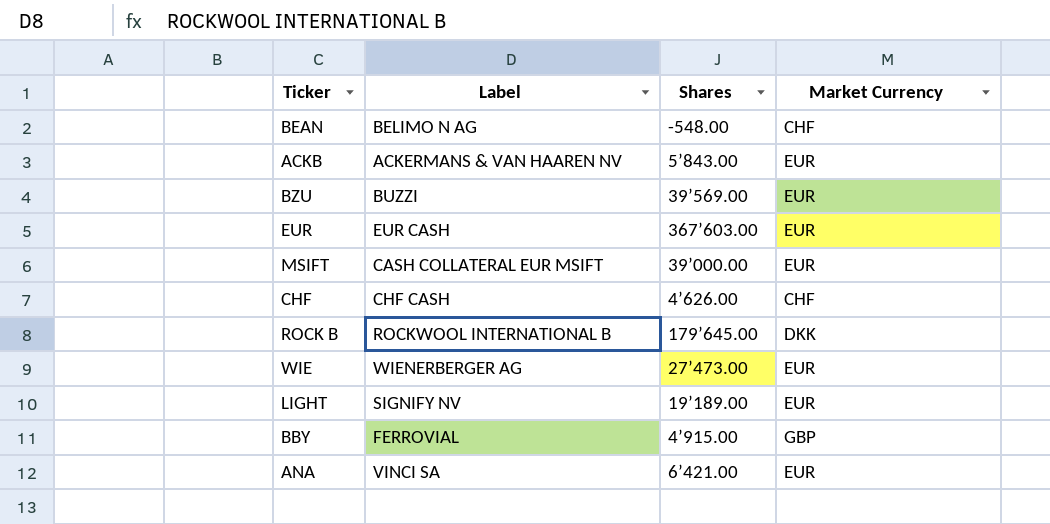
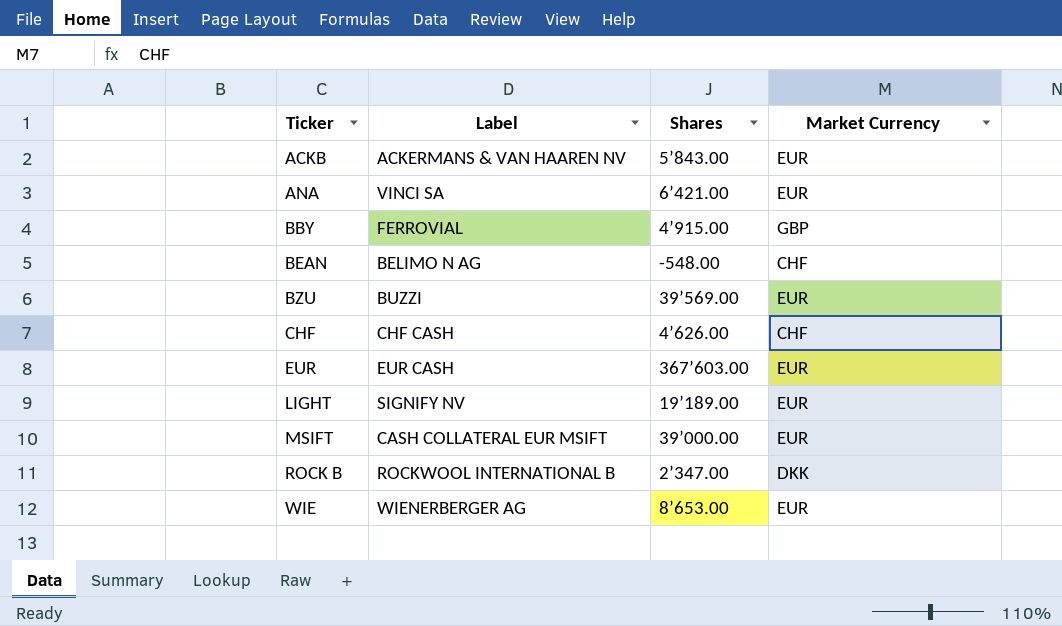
row order: none -> Ticker ascending
ROCK B | Shares: 179’645.00 -> 2’347.00
WIE | Shares: 27’473.00 -> 8’653.00

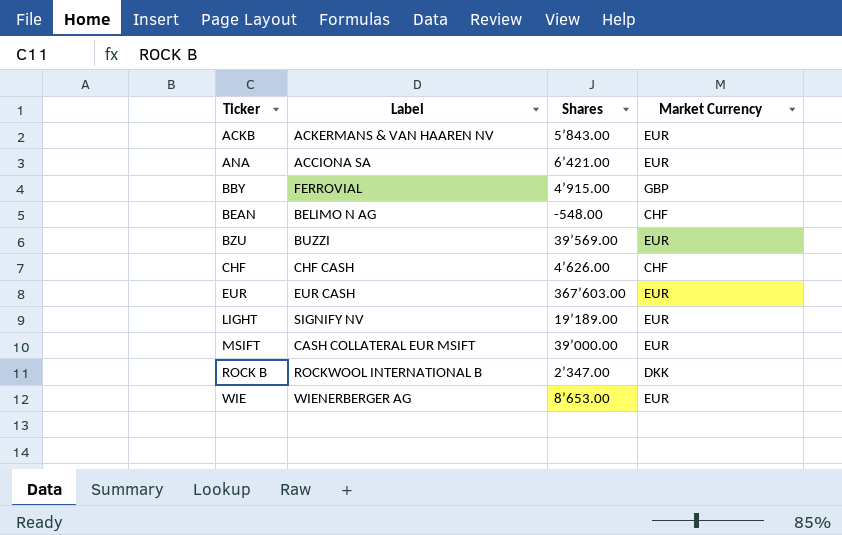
ANA | Label: VINCI SA -> ACCIONA SA

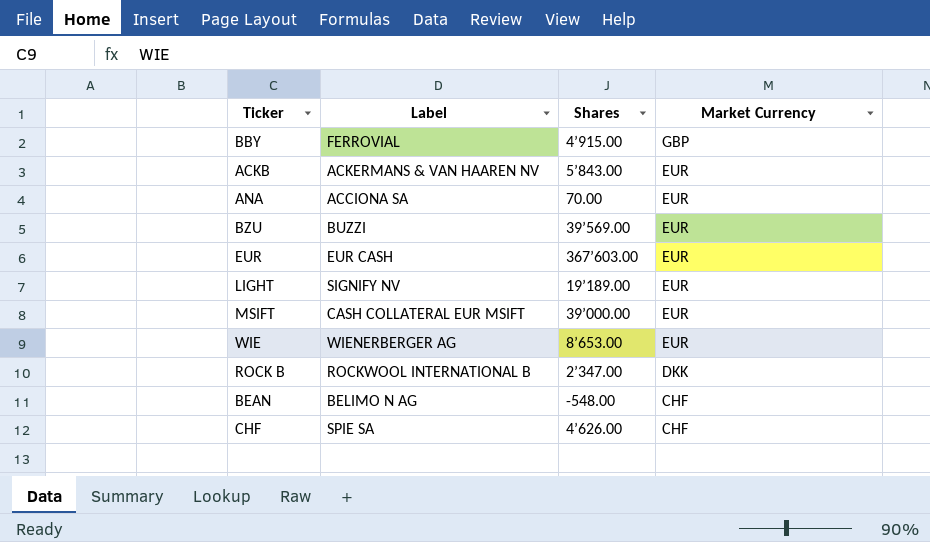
row order: Ticker ascending -> Market Currency descending
ANA | Shares: 6’421.00 -> 70.00
CHF | Label: CHF CASH -> SPIE SA

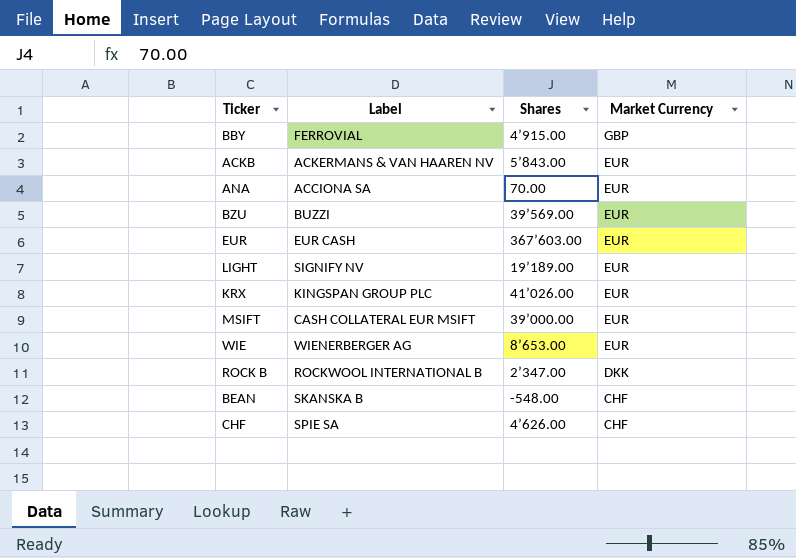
row KRX: none -> KINGSPAN GROUP PLC | 41’026.00 | EUR
BEAN | Label: BELIMO N AG -> SKANSKA B

